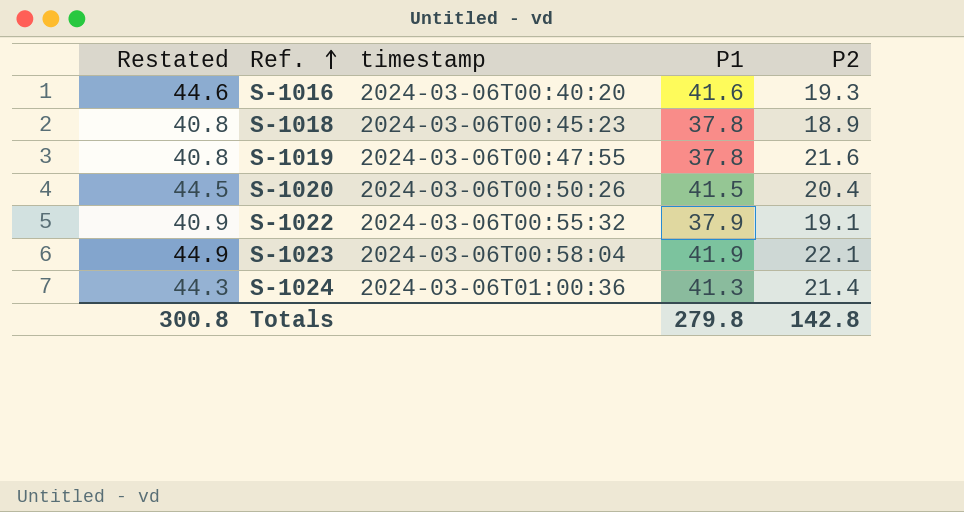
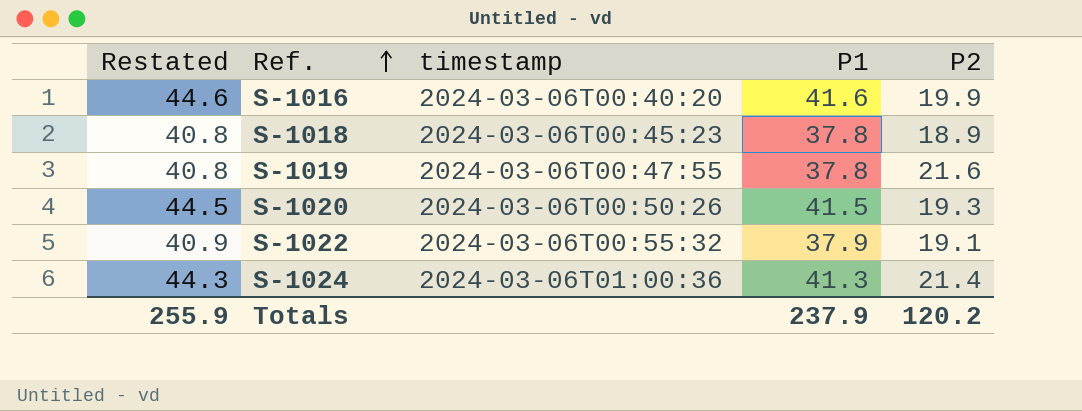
row S-1023: 44.9 | 2024-03-06T00:58:04 | 41.9 | 22.1 -> none
S-1016 | P2: 19.3 -> 19.9
S-1020 | P2: 20.4 -> 19.3
Totals | Restated: 300.8 -> 255.9
Totals | P1: 279.8 -> 237.9
Totals | P2: 142.8 -> 120.2

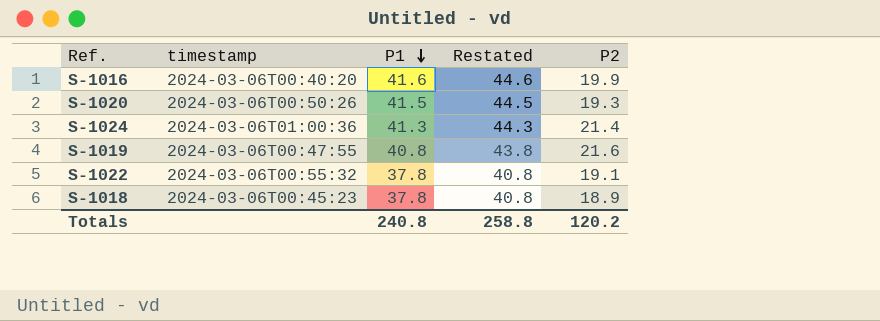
row order: Ref. ascending -> P1 descending
column Restated | position: 1 -> 4
S-1019 | P1: 37.8 -> 40.8
S-1019 | Restated: 40.8 -> 43.8
S-1022 | P1: 37.9 -> 37.8
S-1022 | Restated: 40.9 -> 40.8
Totals | P1: 237.9 -> 240.8
Totals | Restated: 255.9 -> 258.8

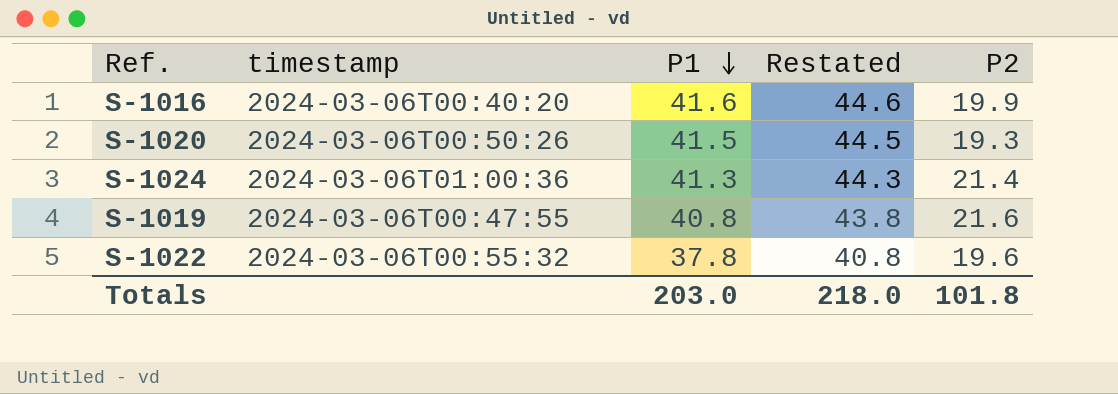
row S-1018: 2024-03-06T00:45:23 | 37.8 | 40.8 | 18.9 -> none
S-1022 | P2: 19.1 -> 19.6
Totals | P1: 240.8 -> 203.0
Totals | Restated: 258.8 -> 218.0
Totals | P2: 120.2 -> 101.8

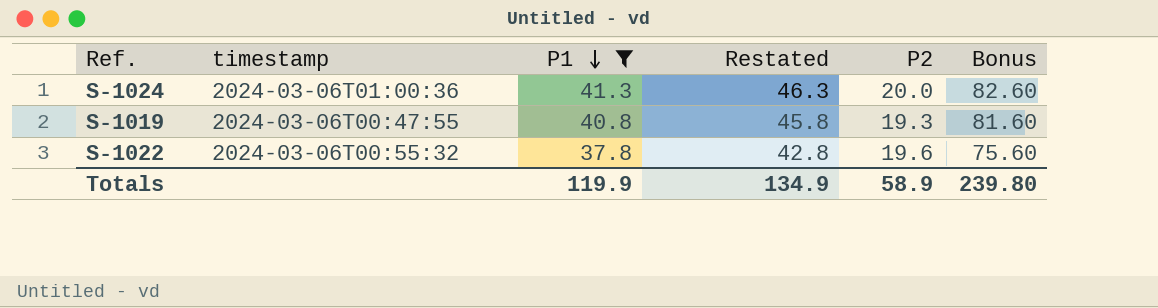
filter: none -> P1 <= 41.3
column Restated | formula: [P1] + 3 -> [P1] + 5
column Bonus | formula: none -> [P1] * 2
S-1024 | P2: 21.4 -> 20.0
S-1019 | P2: 21.6 -> 19.3
Totals | P1: 203.0 -> 119.9
Totals | Restated: 218.0 -> 134.9
Totals | P2: 101.8 -> 58.9

